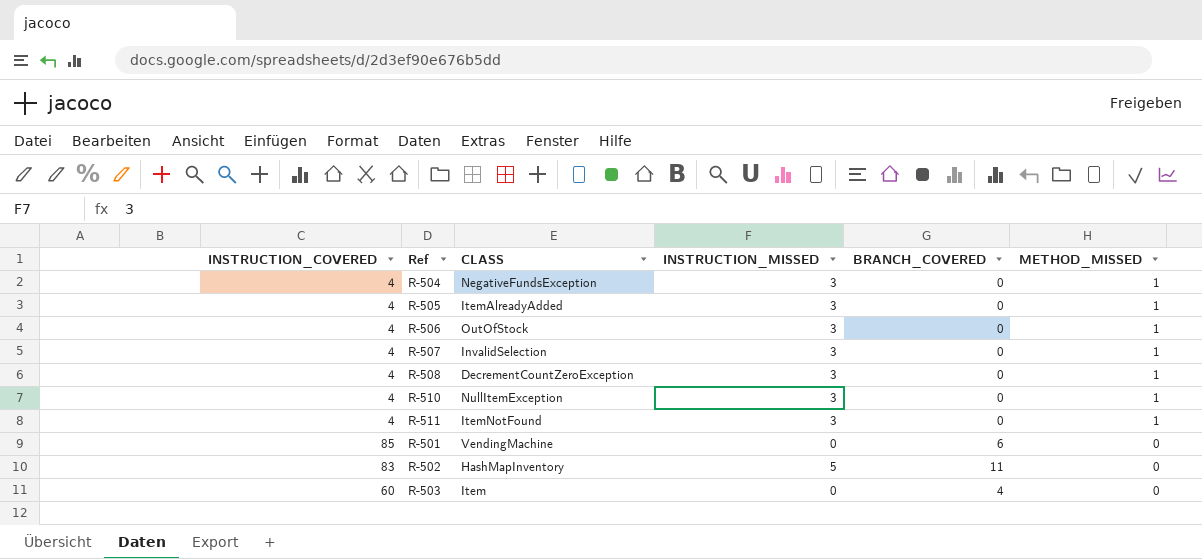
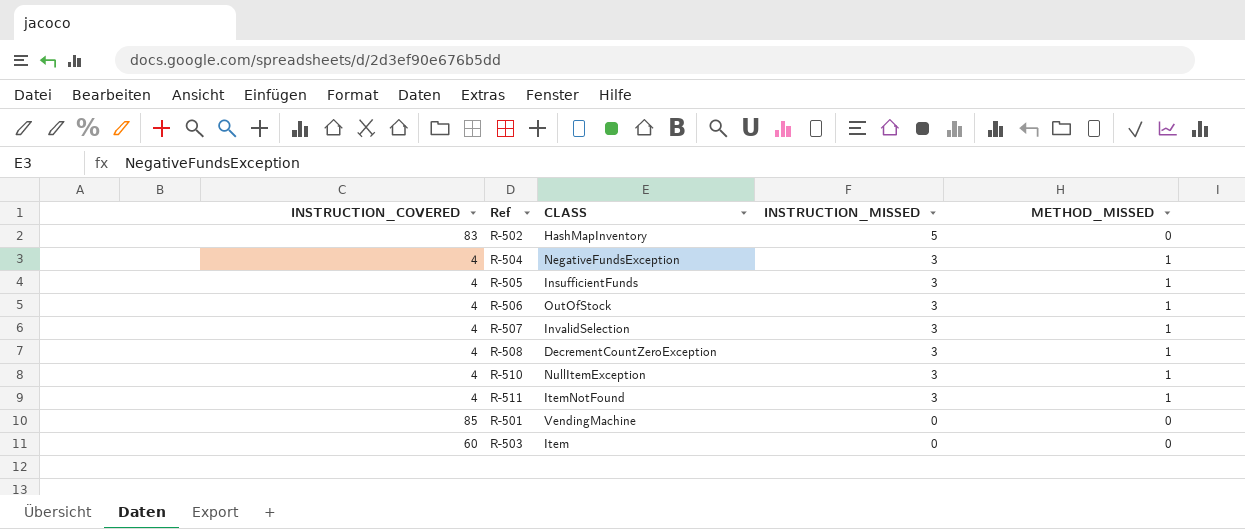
row order: METHOD_MISSED descending -> INSTRUCTION_MISSED descending
column BRANCH_COVERED | position: 5 -> none
R-505 | CLASS: ItemAlreadyAdded -> InsufficientFunds

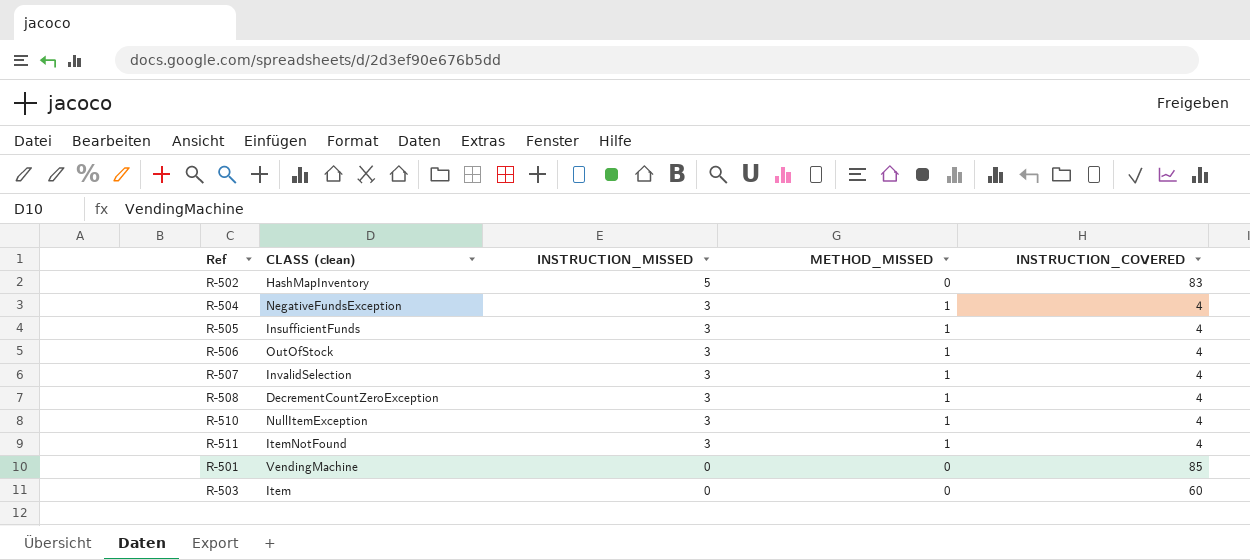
column name: CLASS -> CLASS (clean)
column INSTRUCTION_COVERED | position: 1 -> 5

